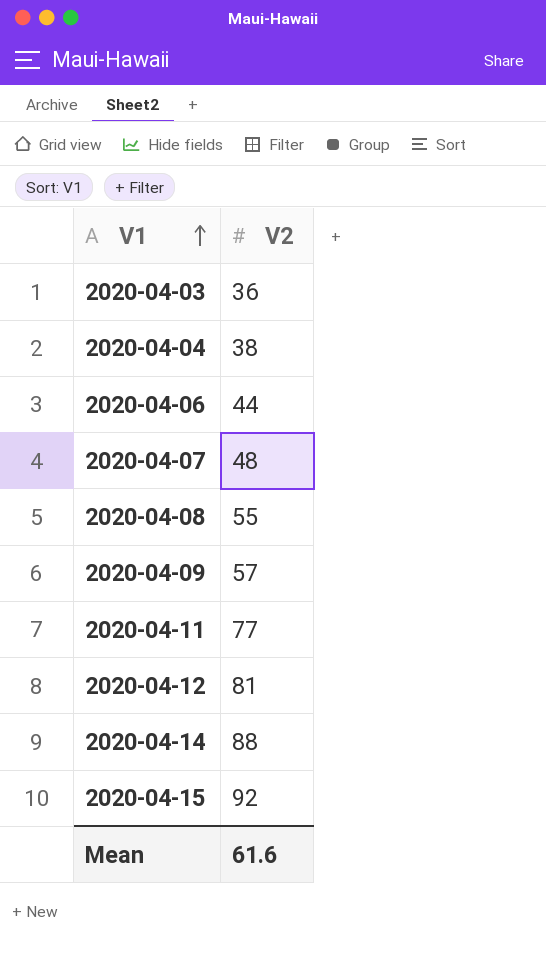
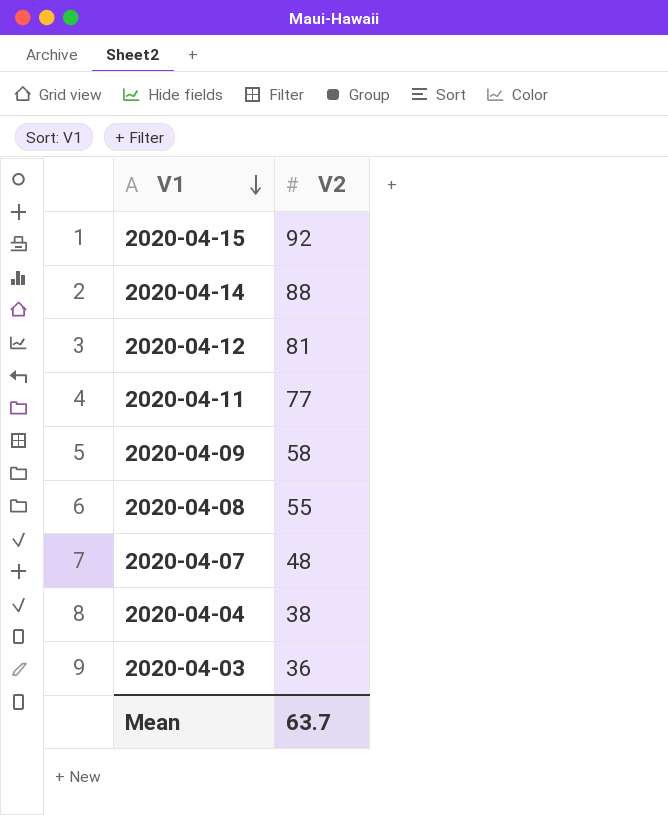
row order: V1 ascending -> V1 descending
row 2020-04-06: 44 -> none
2020-04-09 | V2: 57 -> 58
Mean | V2: 61.6 -> 63.7

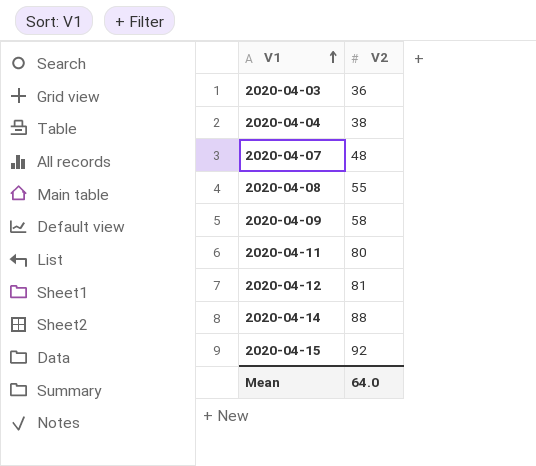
row order: V1 descending -> V1 ascending
2020-04-11 | V2: 77 -> 80
Mean | V2: 63.7 -> 64.0

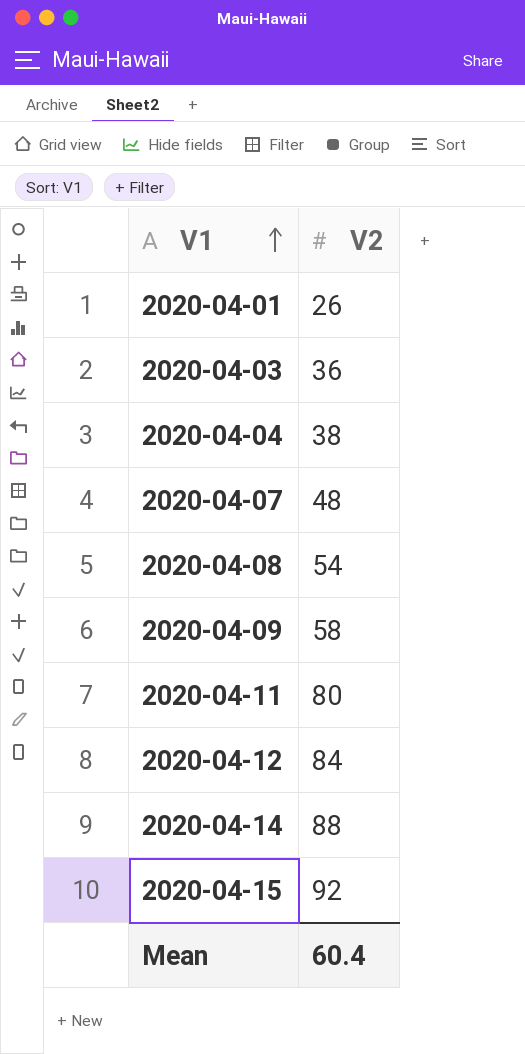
row 2020-04-01: none -> 26
2020-04-08 | V2: 55 -> 54
2020-04-12 | V2: 81 -> 84
Mean | V2: 64.0 -> 60.4

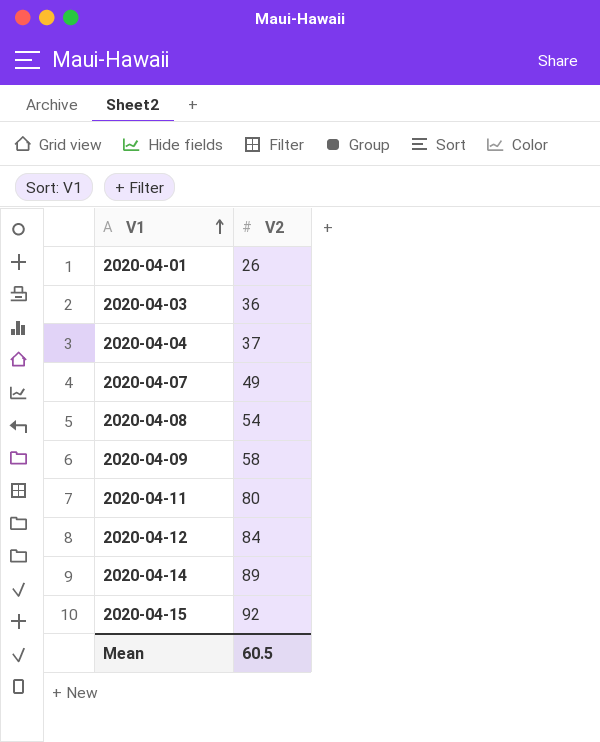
2020-04-04 | V2: 38 -> 37
2020-04-07 | V2: 48 -> 49
2020-04-14 | V2: 88 -> 89
Mean | V2: 60.4 -> 60.5

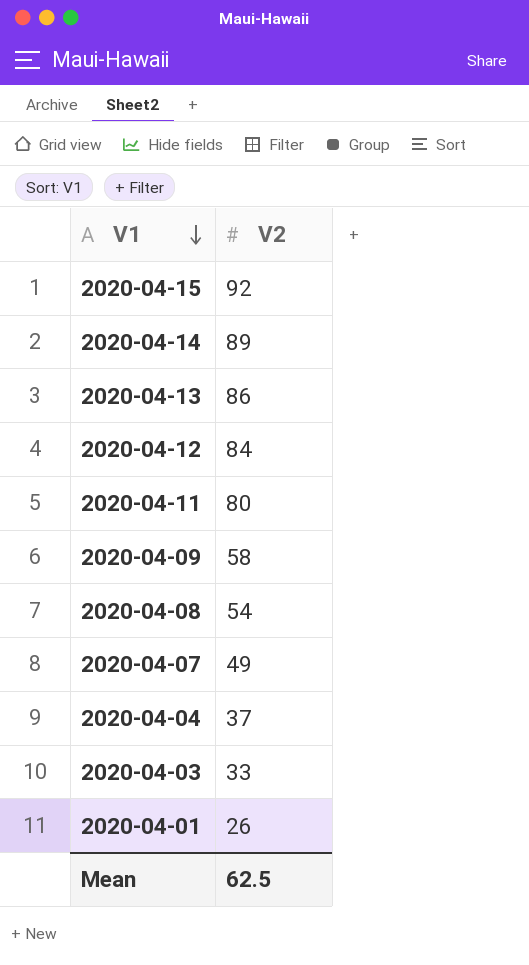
row order: V1 ascending -> V1 descending
row 2020-04-13: none -> 86
2020-04-03 | V2: 36 -> 33
Mean | V2: 60.5 -> 62.5

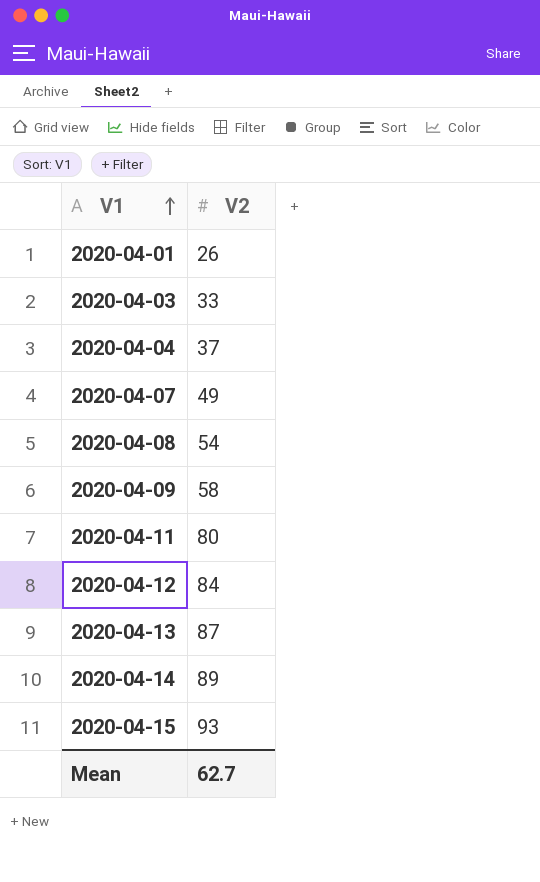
row order: V1 descending -> V1 ascending
2020-04-13 | V2: 86 -> 87
2020-04-15 | V2: 92 -> 93
Mean | V2: 62.5 -> 62.7

